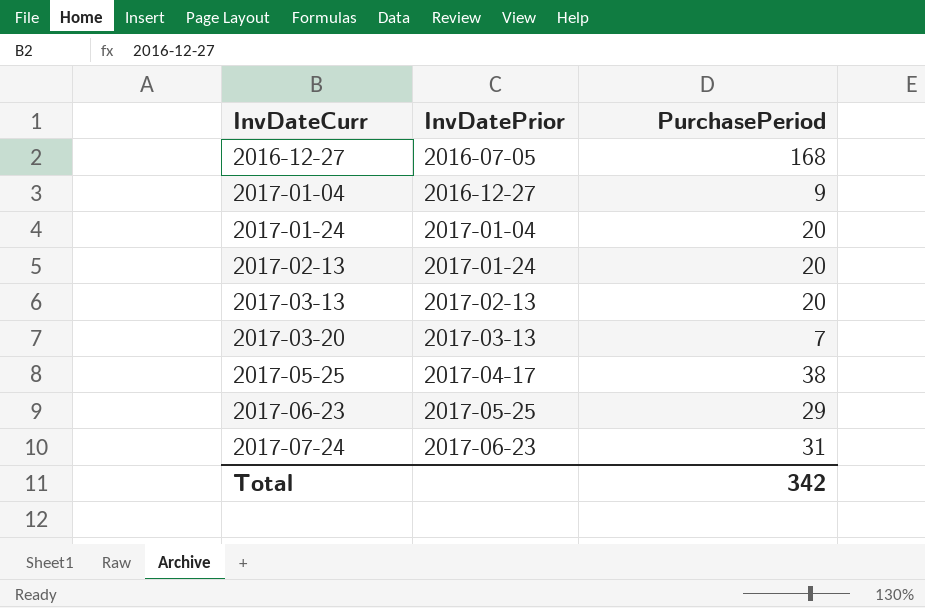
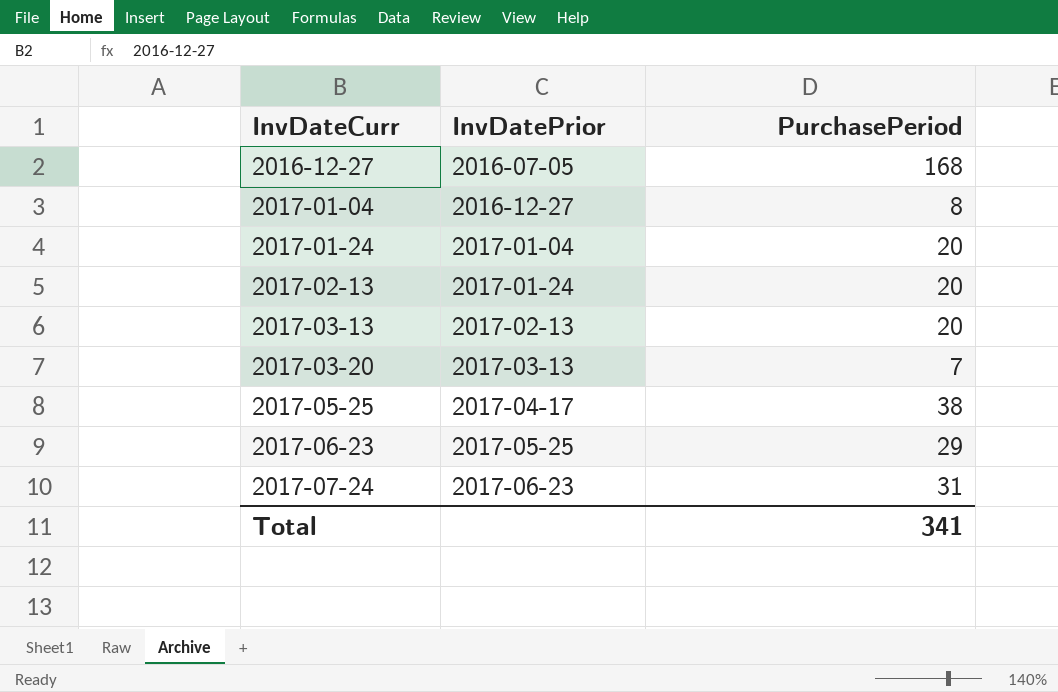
2017-01-04 | PurchasePeriod: 9 -> 8
Total | PurchasePeriod: 342 -> 341

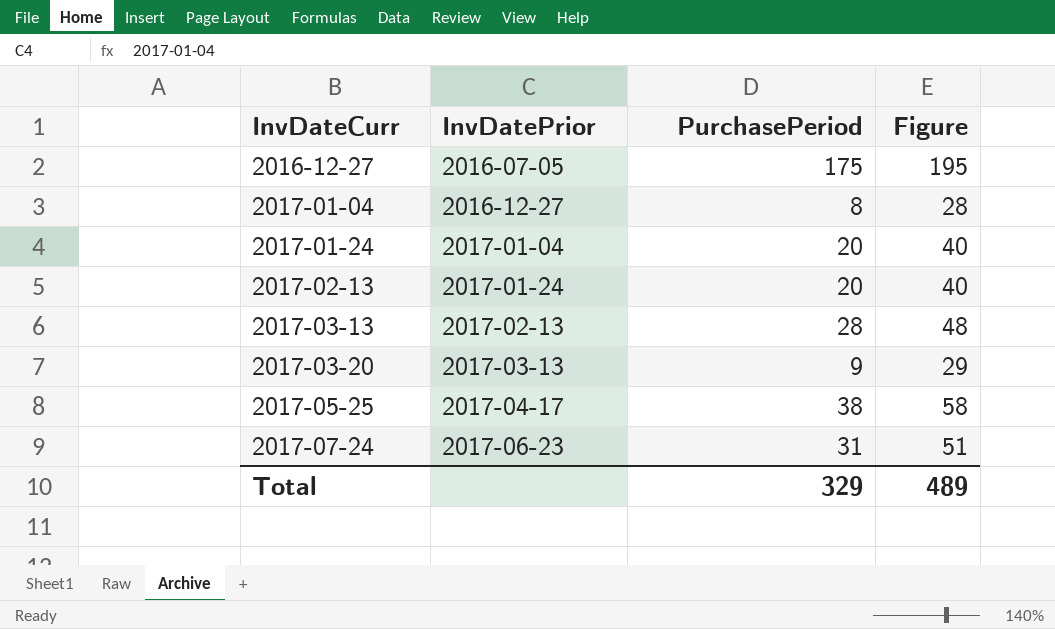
column Figure | formula: none -> [PurchasePeriod] + 20
row 2017-06-23: 2017-05-25 | 29 -> none
2016-12-27 | PurchasePeriod: 168 -> 175
2017-03-13 | PurchasePeriod: 20 -> 28
2017-03-20 | PurchasePeriod: 7 -> 9
Total | PurchasePeriod: 341 -> 329

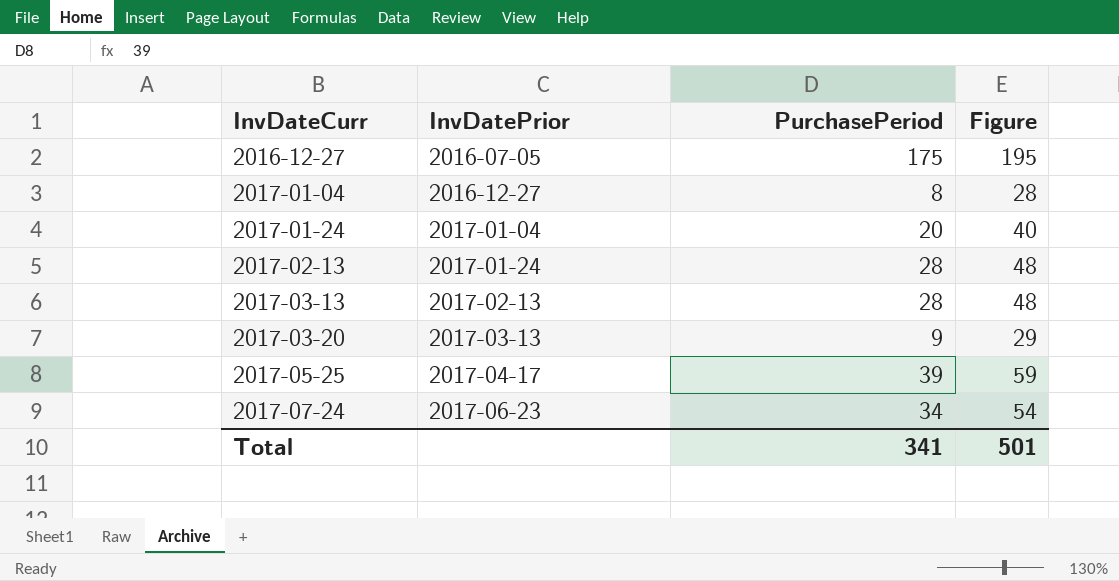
2017-02-13 | PurchasePeriod: 20 -> 28
2017-02-13 | Figure: 40 -> 48
2017-05-25 | PurchasePeriod: 38 -> 39
2017-05-25 | Figure: 58 -> 59
2017-07-24 | PurchasePeriod: 31 -> 34
2017-07-24 | Figure: 51 -> 54
Total | PurchasePeriod: 329 -> 341
Total | Figure: 489 -> 501

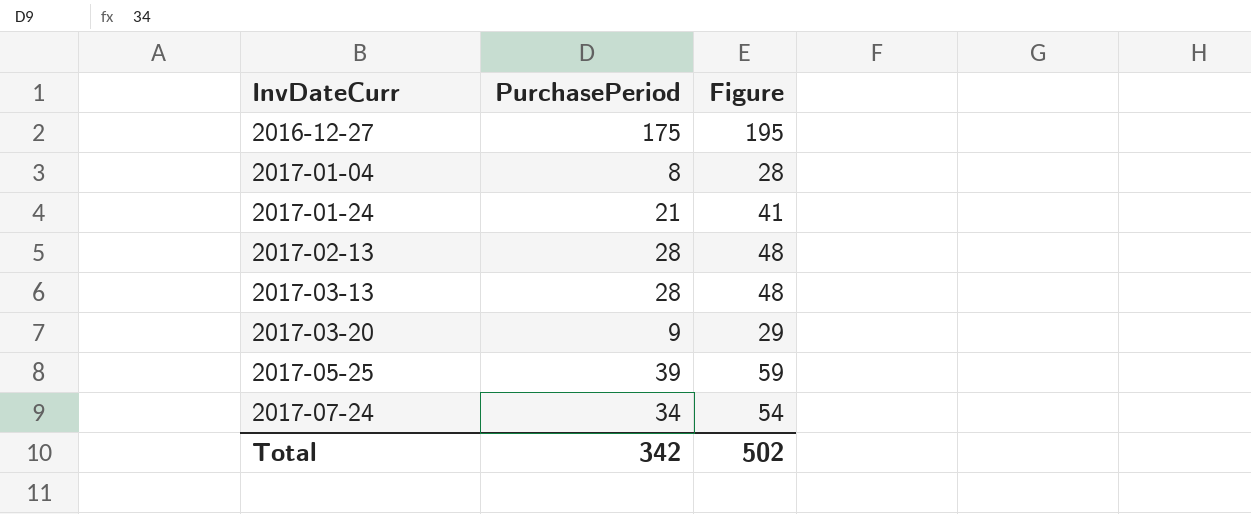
column InvDatePrior | position: 2 -> none
2017-01-24 | PurchasePeriod: 20 -> 21
2017-01-24 | Figure: 40 -> 41
Total | PurchasePeriod: 341 -> 342
Total | Figure: 501 -> 502

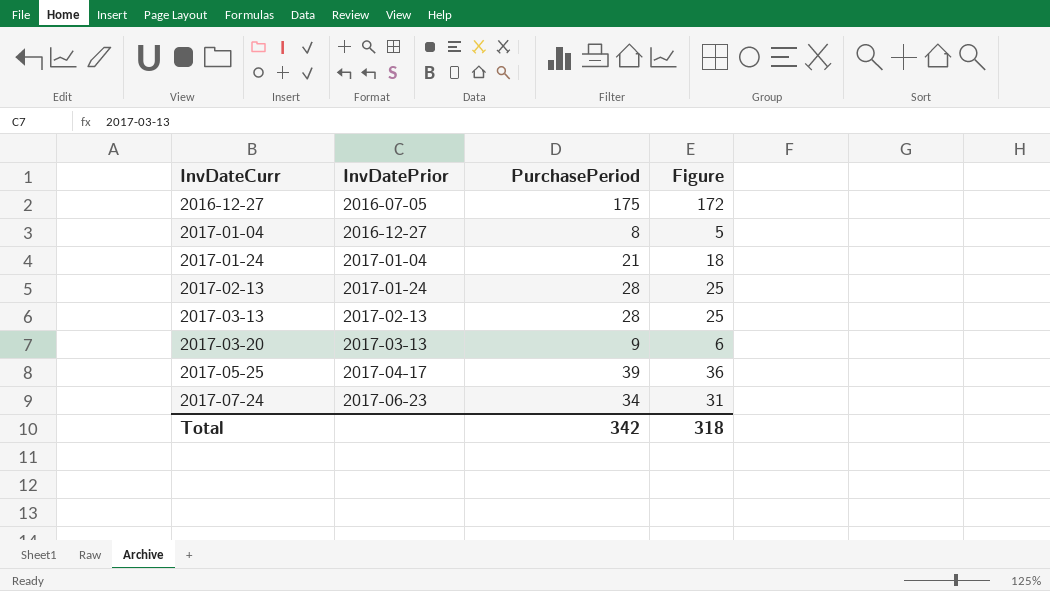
column InvDatePrior | position: none -> 2
column Figure | formula: [PurchasePeriod] + 20 -> [PurchasePeriod] - 3
Total | Figure: 502 -> 318

